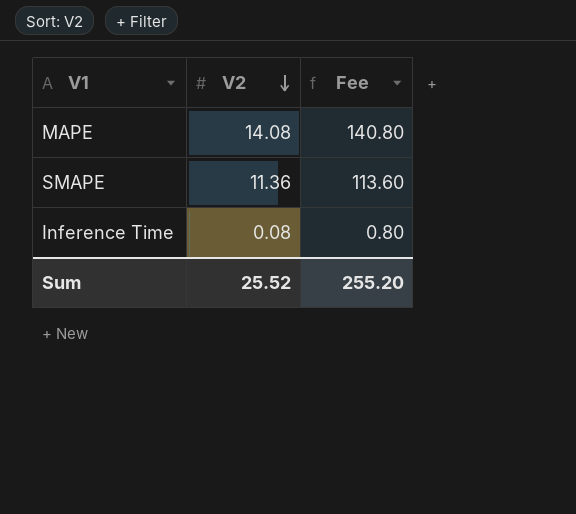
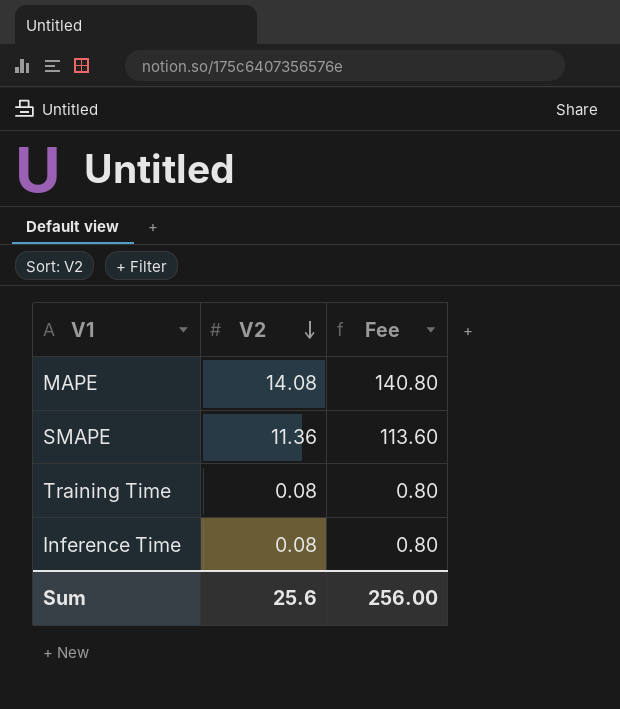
row Training Time: none -> 0.08 | 0.80
Sum | V2: 25.52 -> 25.6
Sum | Fee: 255.20 -> 256.00

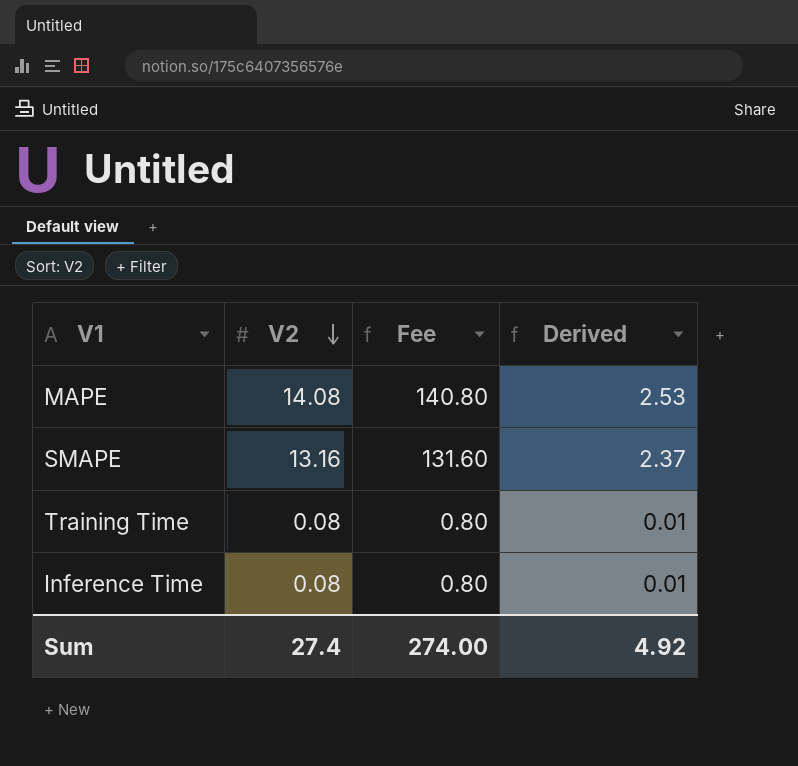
column Derived | formula: none -> [V2] * 0.18
SMAPE | V2: 11.36 -> 13.16
SMAPE | Fee: 113.60 -> 131.60
Sum | V2: 25.6 -> 27.4
Sum | Fee: 256.00 -> 274.00

